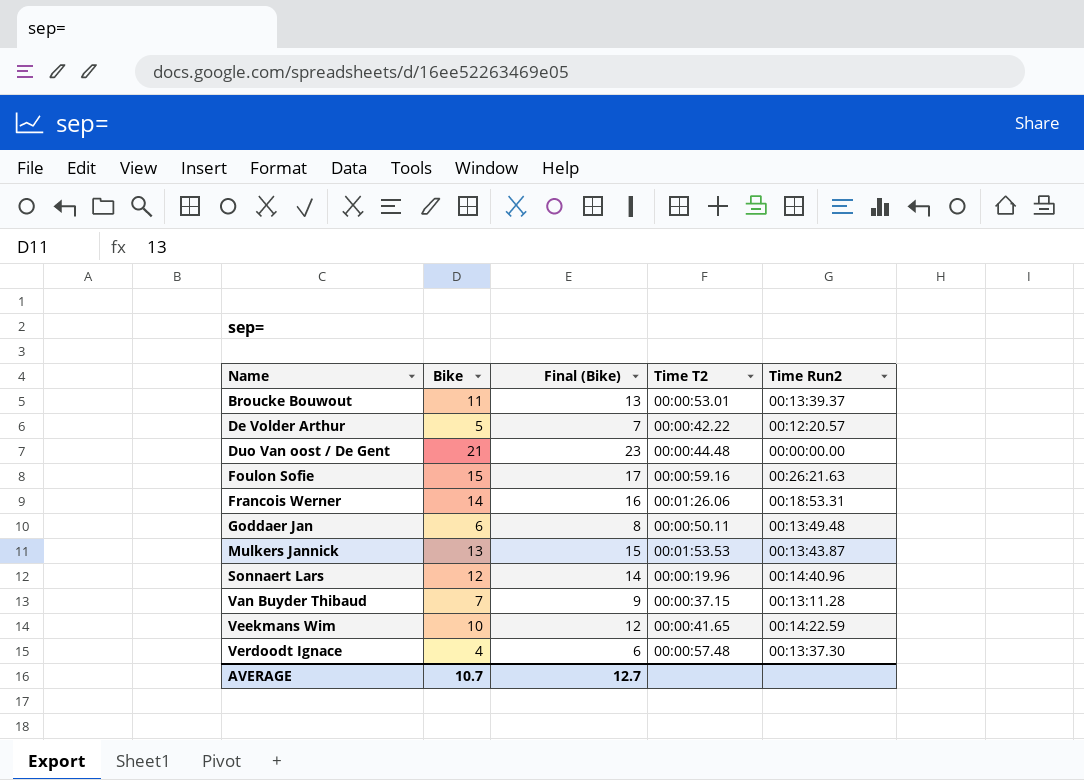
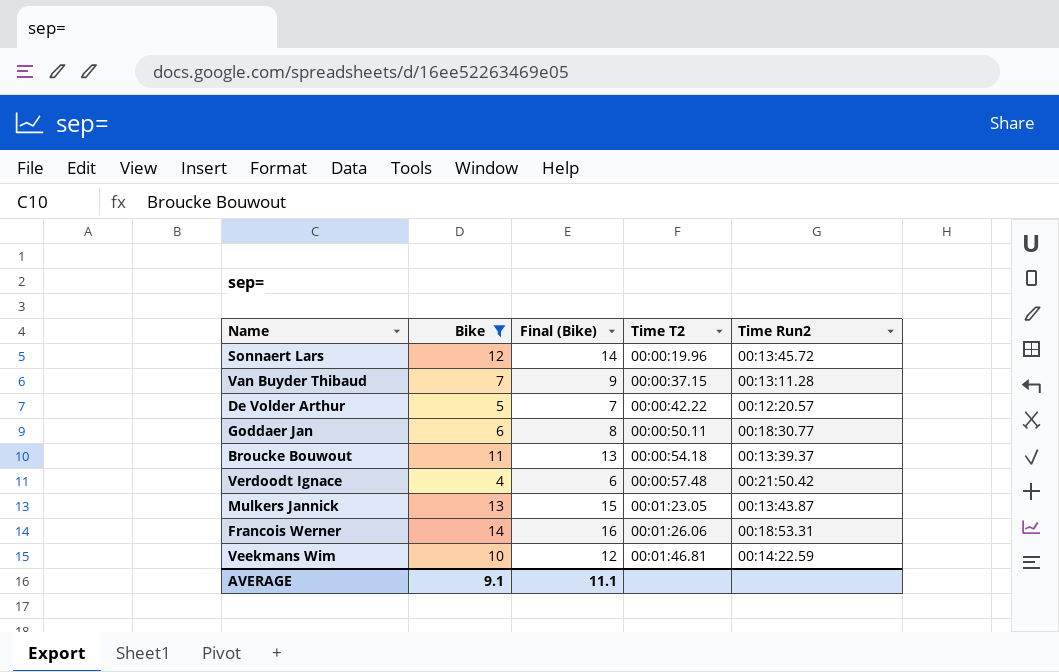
filter: none -> Bike <= 14
row order: Name ascending -> Time T2 ascending
Sonnaert Lars | Time Run2: 00:14:40.96 -> 00:13:45.72
Goddaer Jan | Time Run2: 00:13:49.48 -> 00:18:30.77
Broucke Bouwout | Time T2: 00:00:53.01 -> 00:00:54.18
Verdoodt Ignace | Time Run2: 00:13:37.30 -> 00:21:50.42
Mulkers Jannick | Time T2: 00:01:53.53 -> 00:01:23.05
Veekmans Wim | Time T2: 00:00:41.65 -> 00:01:46.81
AVERAGE | Bike: 10.7 -> 9.1
AVERAGE | Final (Bike): 12.7 -> 11.1

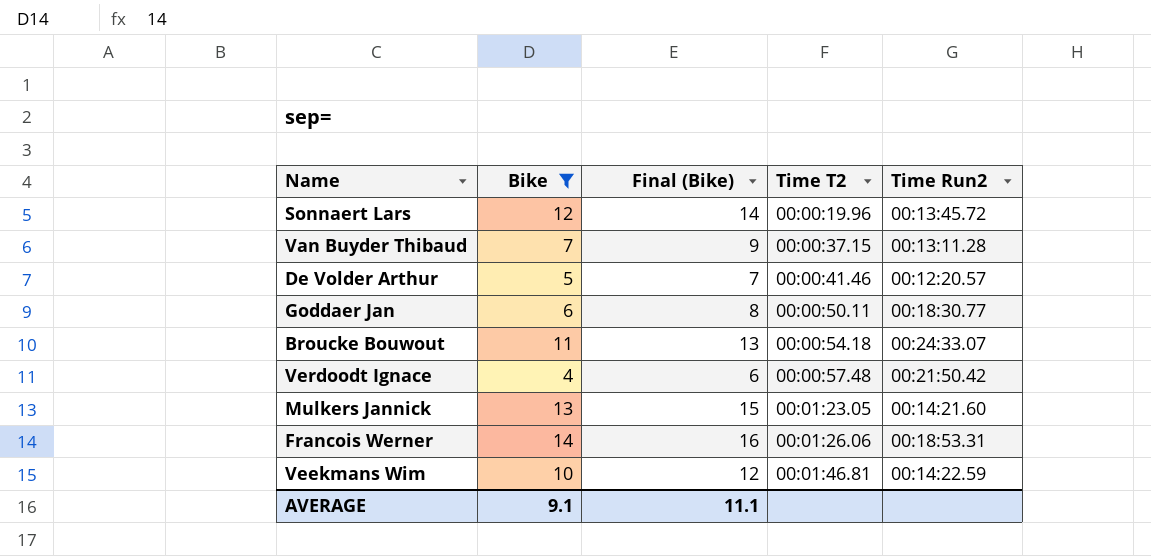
De Volder Arthur | Time T2: 00:00:42.22 -> 00:00:41.46
Broucke Bouwout | Time Run2: 00:13:39.37 -> 00:24:33.07
Mulkers Jannick | Time Run2: 00:13:43.87 -> 00:14:21.60

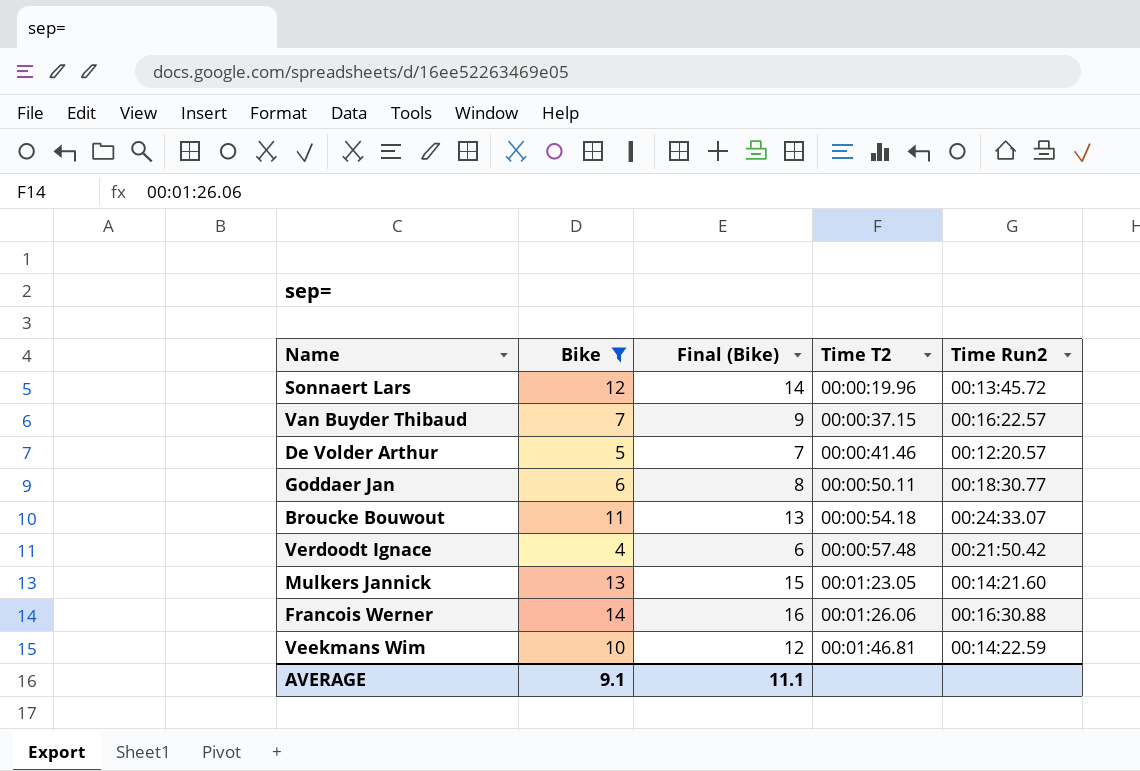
Van Buyder Thibaud | Time Run2: 00:13:11.28 -> 00:16:22.57
Francois Werner | Time Run2: 00:18:53.31 -> 00:16:30.88

